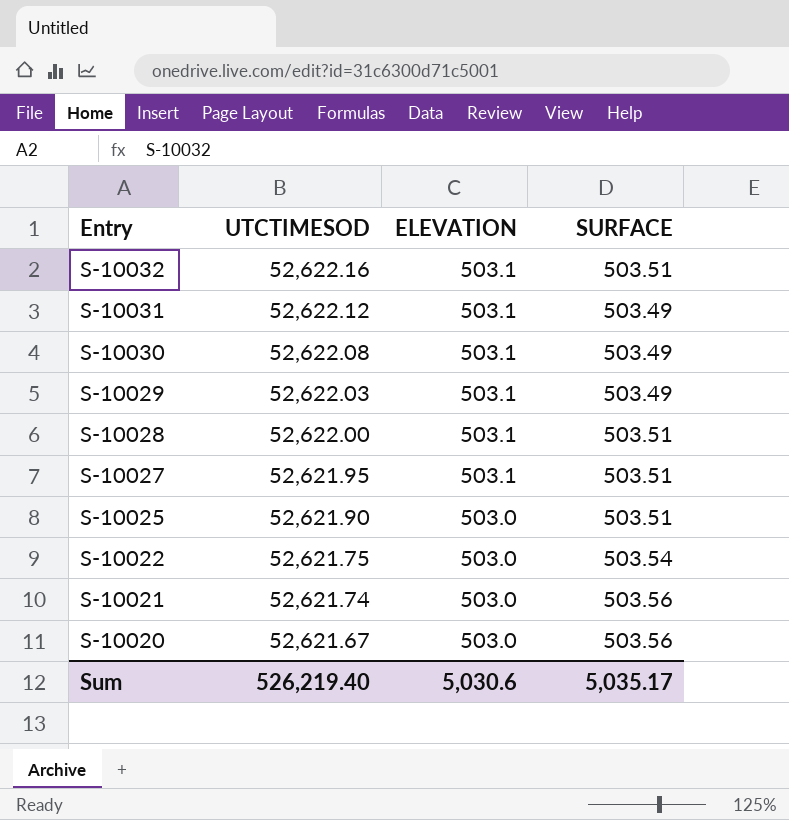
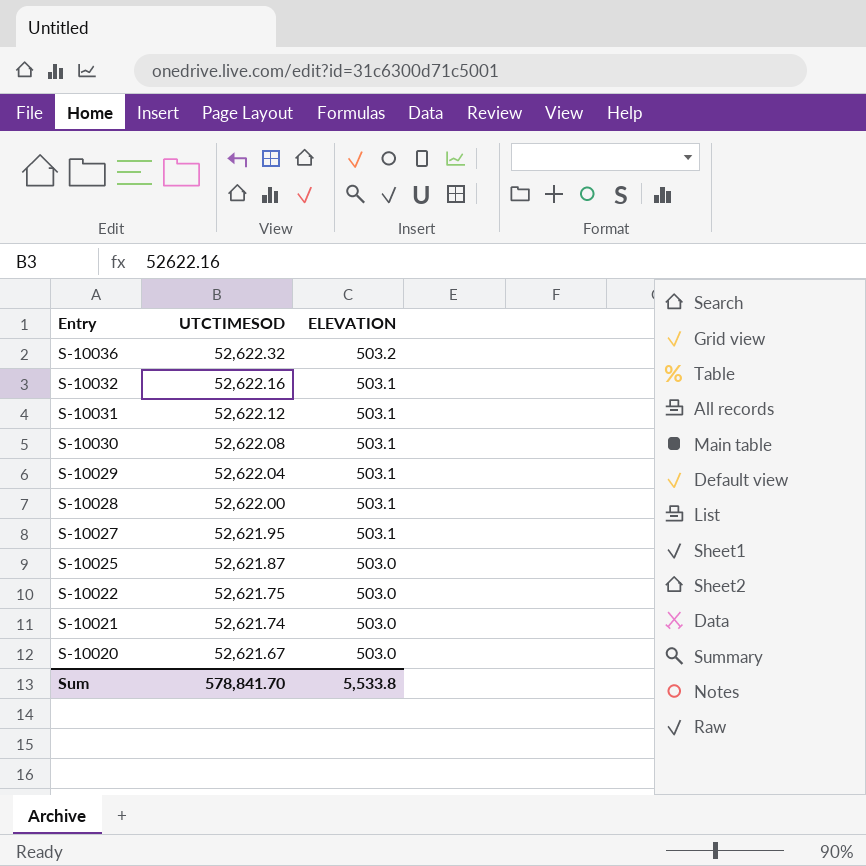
column SURFACE | position: 4 -> none
row S-10036: none -> 52,622.32 | 503.2
S-10029 | UTCTIMESOD: 52,622.03 -> 52,622.04
S-10025 | UTCTIMESOD: 52,621.90 -> 52,621.87
Sum | UTCTIMESOD: 526,219.40 -> 578,841.70
Sum | ELEVATION: 5,030.6 -> 5,533.8

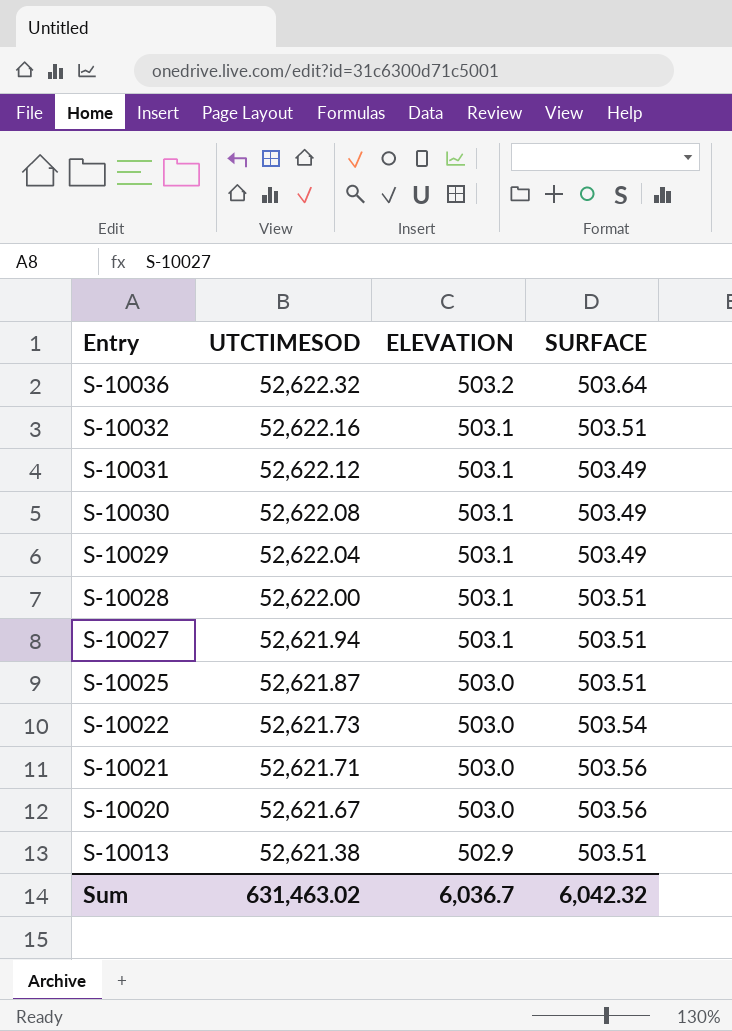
column SURFACE | position: none -> 4
S-10027 | UTCTIMESOD: 52,621.95 -> 52,621.94
S-10022 | UTCTIMESOD: 52,621.75 -> 52,621.73
S-10021 | UTCTIMESOD: 52,621.74 -> 52,621.71
row S-10013: none -> 52,621.38 | 502.9 | 503.51
Sum | UTCTIMESOD: 578,841.70 -> 631,463.02
Sum | ELEVATION: 5,533.8 -> 6,036.7

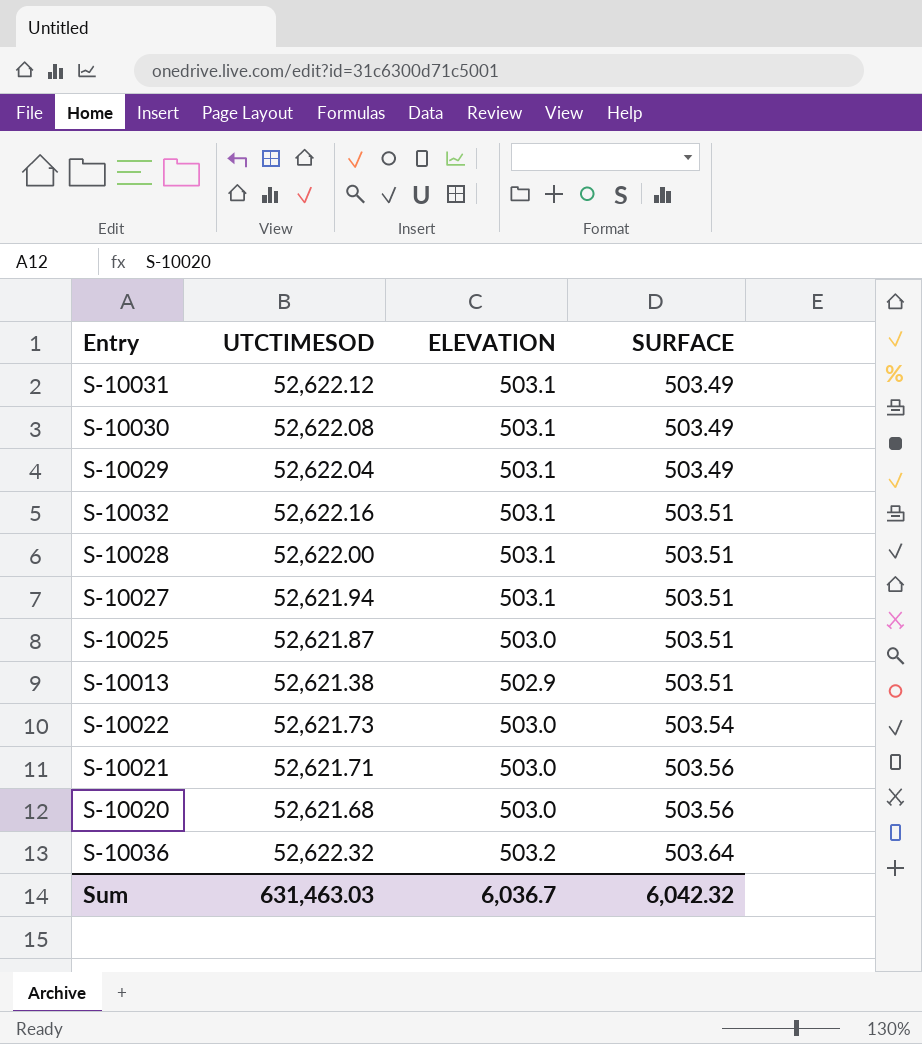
row order: Entry descending -> SURFACE ascending
S-10020 | UTCTIMESOD: 52,621.67 -> 52,621.68
Sum | UTCTIMESOD: 631,463.02 -> 631,463.03

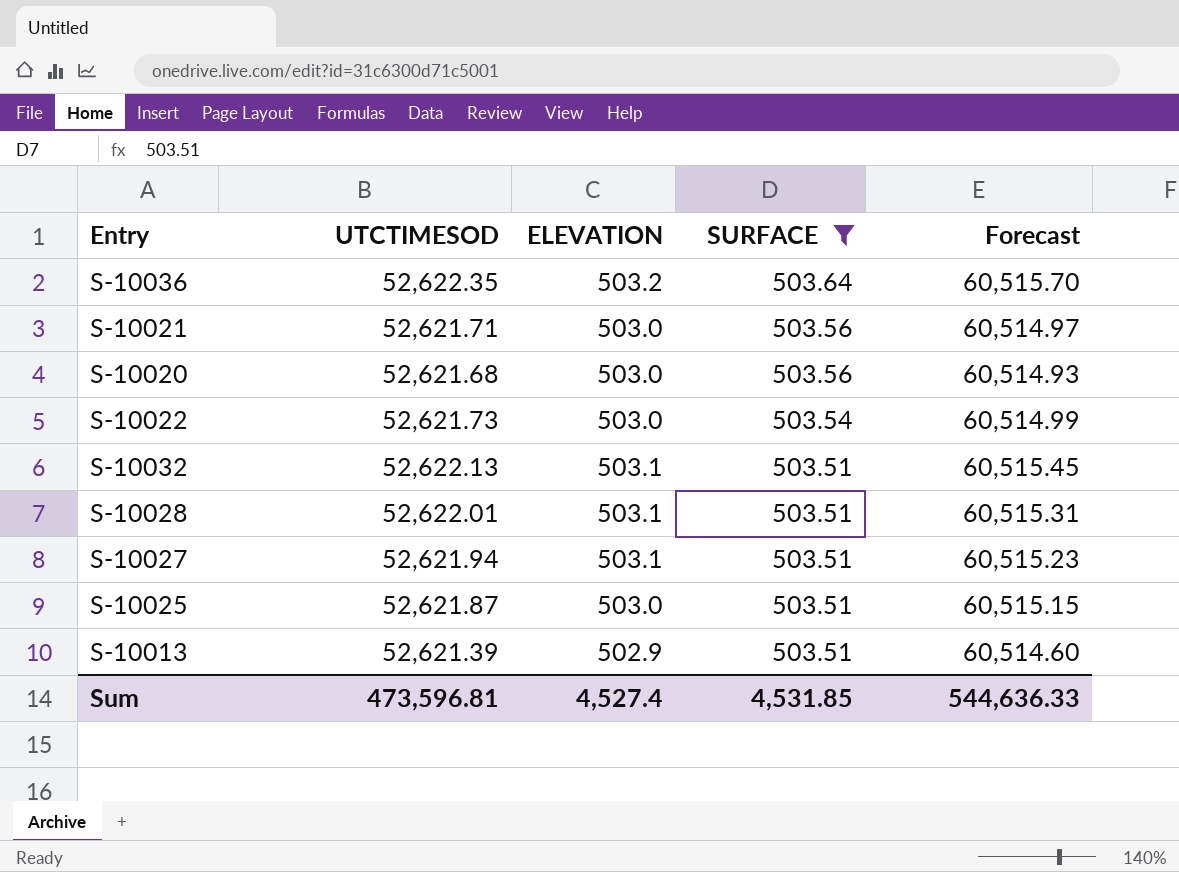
filter: none -> SURFACE != 503.49
row order: SURFACE ascending -> SURFACE descending
column Forecast | formula: none -> [UTCTIMESOD] * 1.15
S-10036 | UTCTIMESOD: 52,622.32 -> 52,622.35
S-10032 | UTCTIMESOD: 52,622.16 -> 52,622.13
S-10028 | UTCTIMESOD: 52,622.00 -> 52,622.01
S-10013 | UTCTIMESOD: 52,621.38 -> 52,621.39
Sum | UTCTIMESOD: 631,463.03 -> 473,596.81
Sum | ELEVATION: 6,036.7 -> 4,527.4
Sum | SURFACE: 6,042.32 -> 4,531.85

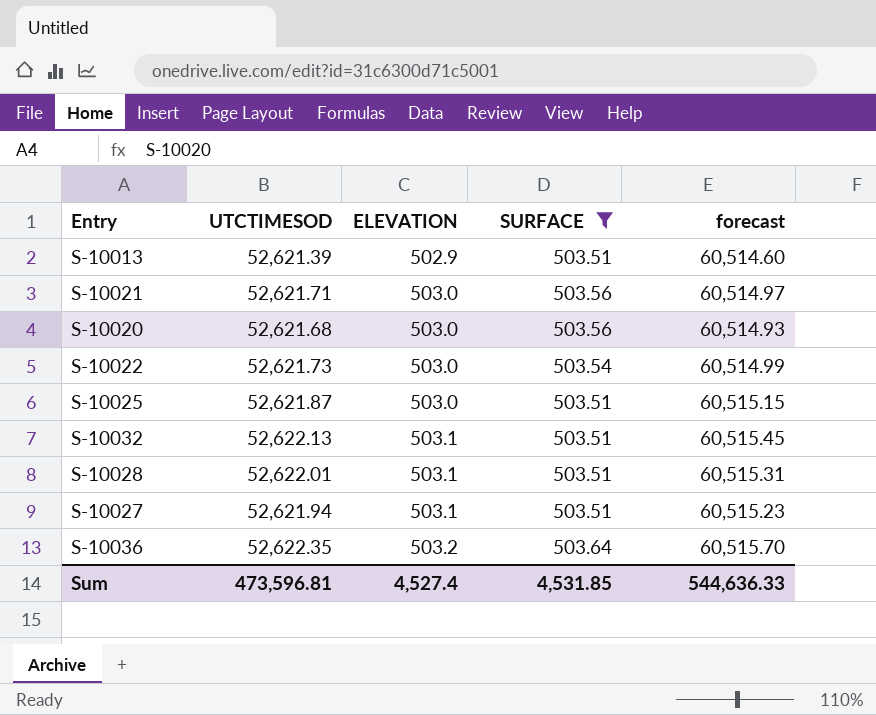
row order: SURFACE descending -> ELEVATION ascending
column name: Forecast -> forecast

